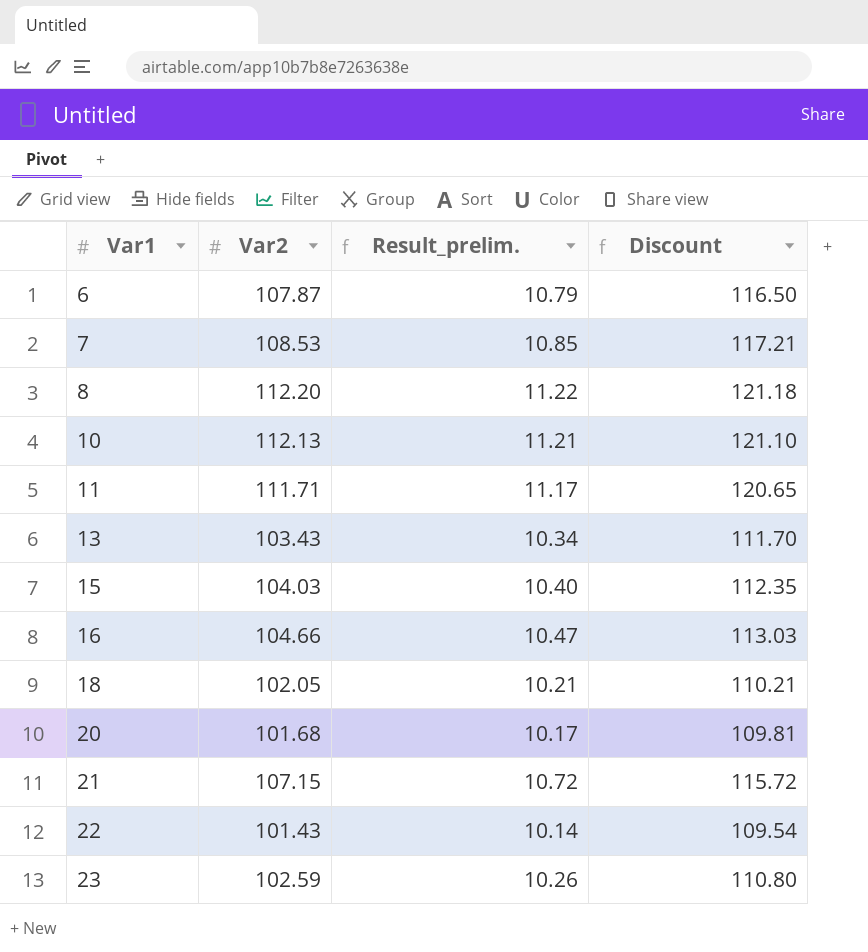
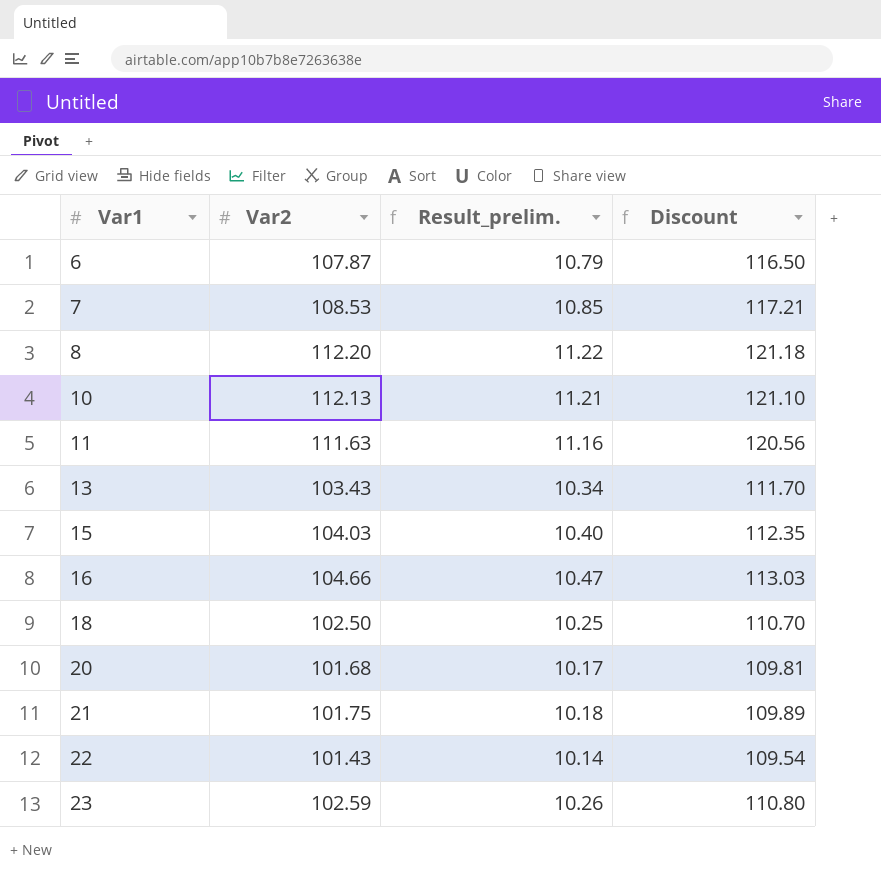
11 | Var2: 111.71 -> 111.63
11 | Result_prelim.: 11.17 -> 11.16
11 | Discount: 120.65 -> 120.56
18 | Var2: 102.05 -> 102.50
18 | Result_prelim.: 10.21 -> 10.25
18 | Discount: 110.21 -> 110.70
21 | Var2: 107.15 -> 101.75
21 | Result_prelim.: 10.72 -> 10.18
21 | Discount: 115.72 -> 109.89

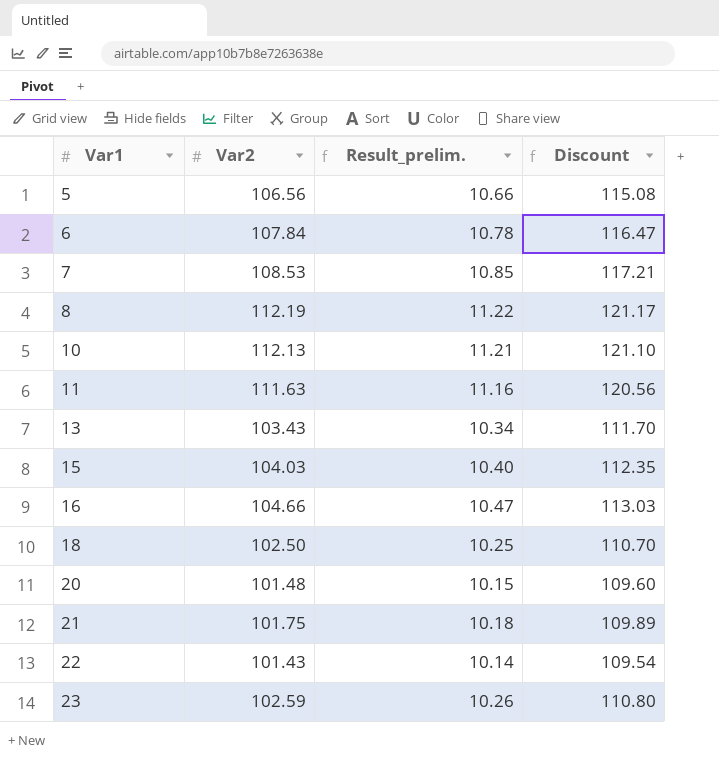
row 5: none -> 106.56 | 10.66 | 115.08
6 | Var2: 107.87 -> 107.84
6 | Result_prelim.: 10.79 -> 10.78
6 | Discount: 116.50 -> 116.47
8 | Var2: 112.20 -> 112.19
8 | Discount: 121.18 -> 121.17
20 | Var2: 101.68 -> 101.48
20 | Result_prelim.: 10.17 -> 10.15
20 | Discount: 109.81 -> 109.60

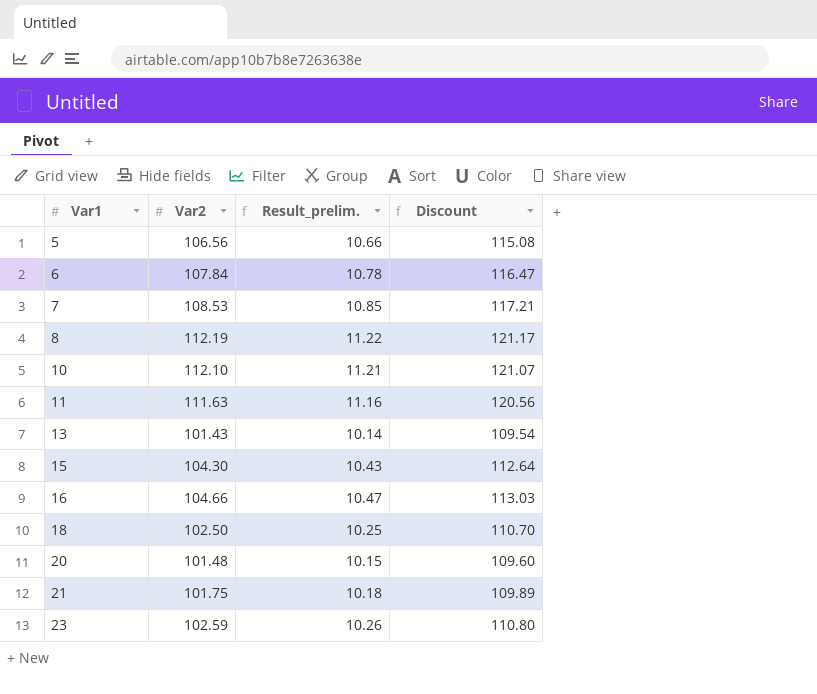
row 22: 101.43 | 10.14 | 109.54 -> none
10 | Var2: 112.13 -> 112.10
10 | Discount: 121.10 -> 121.07
13 | Var2: 103.43 -> 101.43
13 | Result_prelim.: 10.34 -> 10.14
13 | Discount: 111.70 -> 109.54
15 | Var2: 104.03 -> 104.30
15 | Result_prelim.: 10.40 -> 10.43
15 | Discount: 112.35 -> 112.64

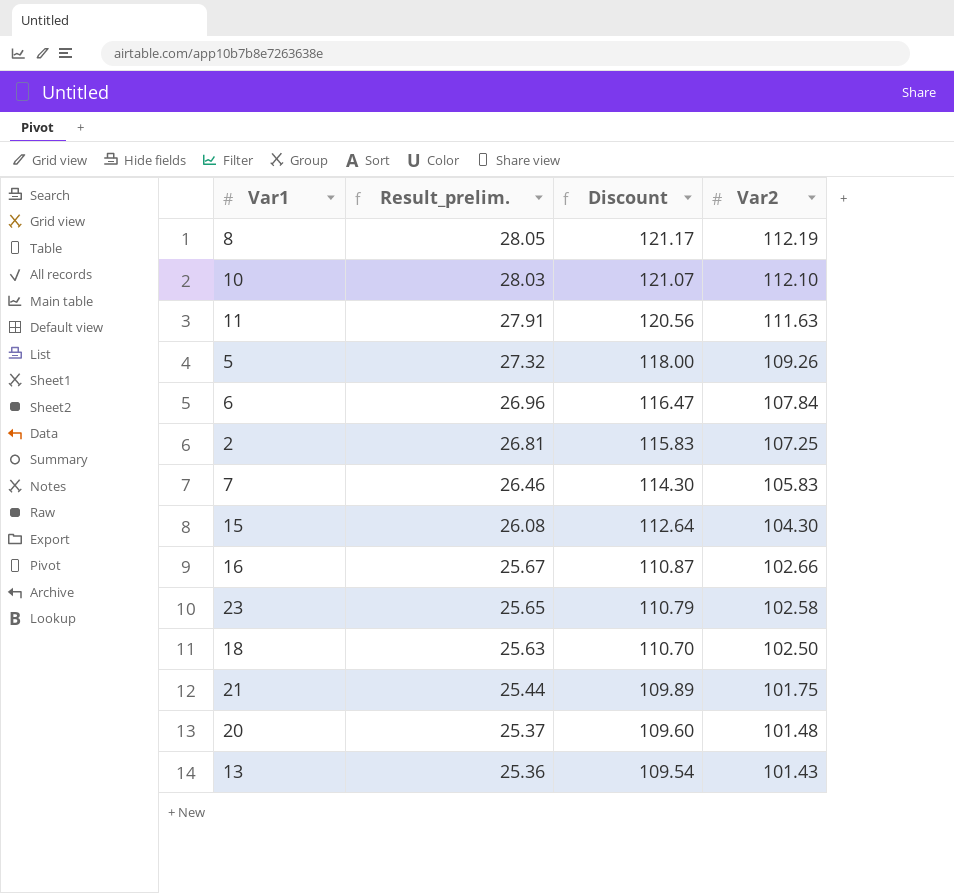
row order: Var1 ascending -> Result_prelim. descending
column Result_prelim. | formula: [Var2] * 0.1 -> [Var2] * 0.25
column Var2 | position: 2 -> 4
5 | Discount: 115.08 -> 118.00
5 | Var2: 106.56 -> 109.26
row 2: none -> 26.81 | 115.83 | 107.25
7 | Discount: 117.21 -> 114.30
7 | Var2: 108.53 -> 105.83
16 | Discount: 113.03 -> 110.87
16 | Var2: 104.66 -> 102.66
23 | Discount: 110.80 -> 110.79
23 | Var2: 102.59 -> 102.58

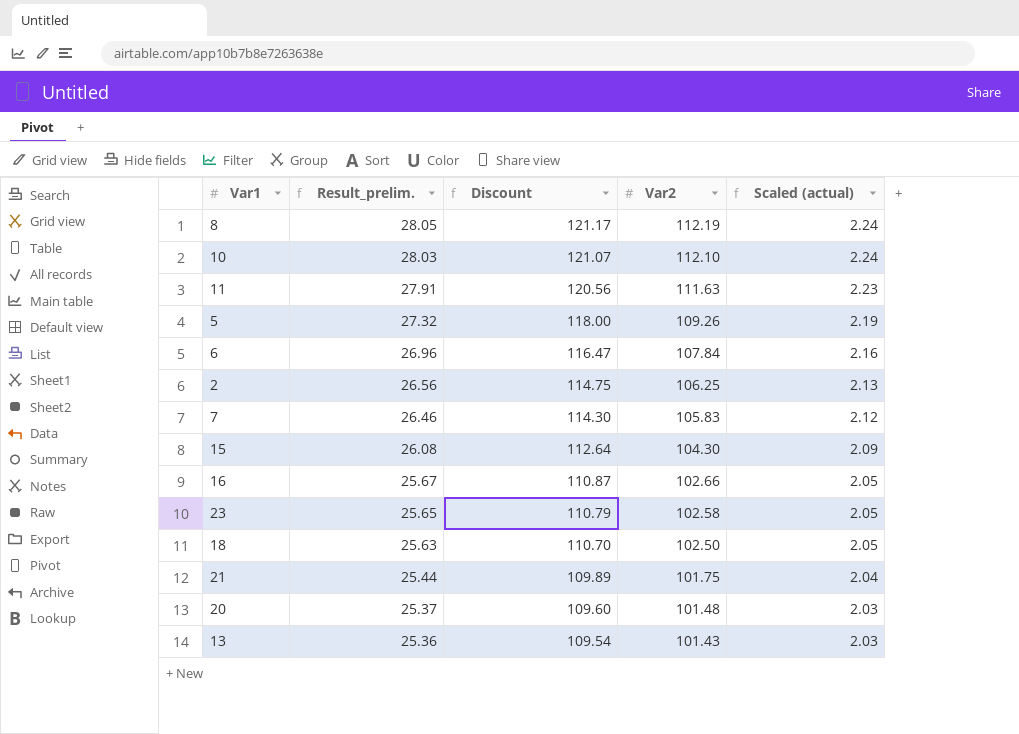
column Scaled (actual) | formula: none -> [Var2] * 0.02
2 | Result_prelim.: 26.81 -> 26.56
2 | Discount: 115.83 -> 114.75
2 | Var2: 107.25 -> 106.25

